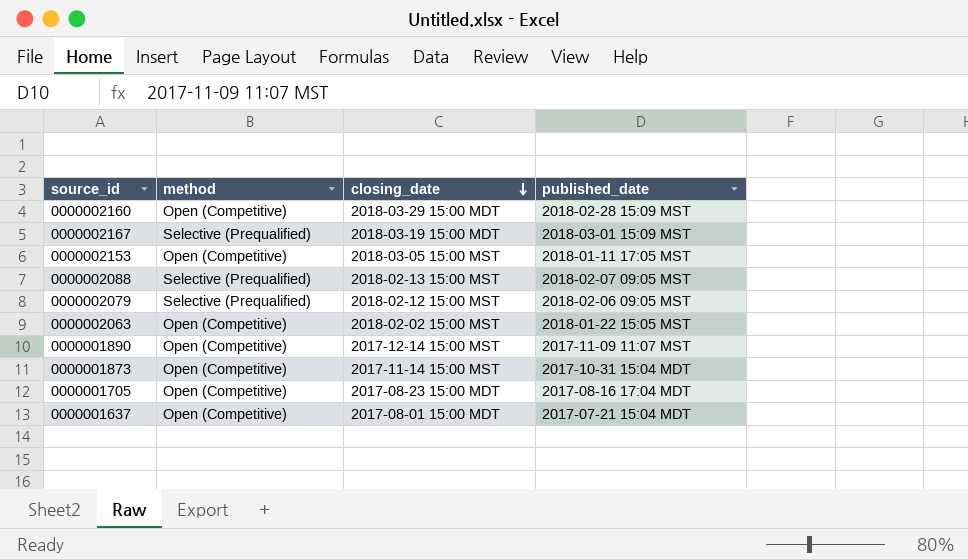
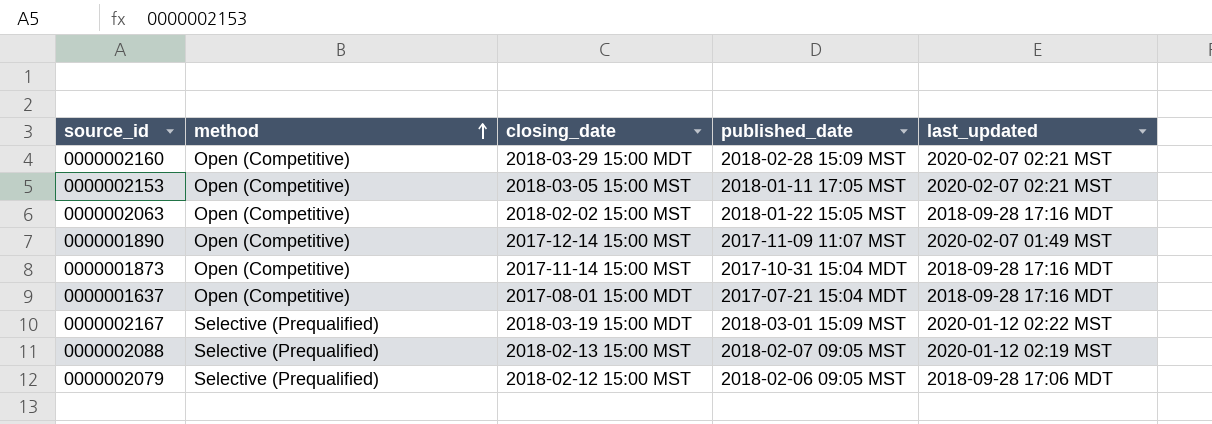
row order: closing_date descending -> method ascending
column last_updated | position: none -> 5
row 0000001705: Open (Competitive) | 2017-08-23 15:00 MDT | 2017-08-16 17:04 MDT -> none

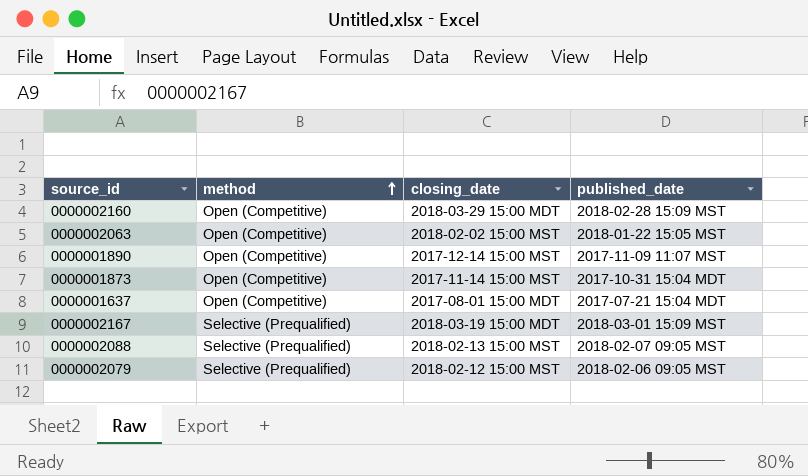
column last_updated | position: 5 -> none
row 0000002153: Open (Competitive) | 2018-03-05 15:00 MST | 2018-01-11 17:05 MST | 2020-02-07 02:21 MST -> none

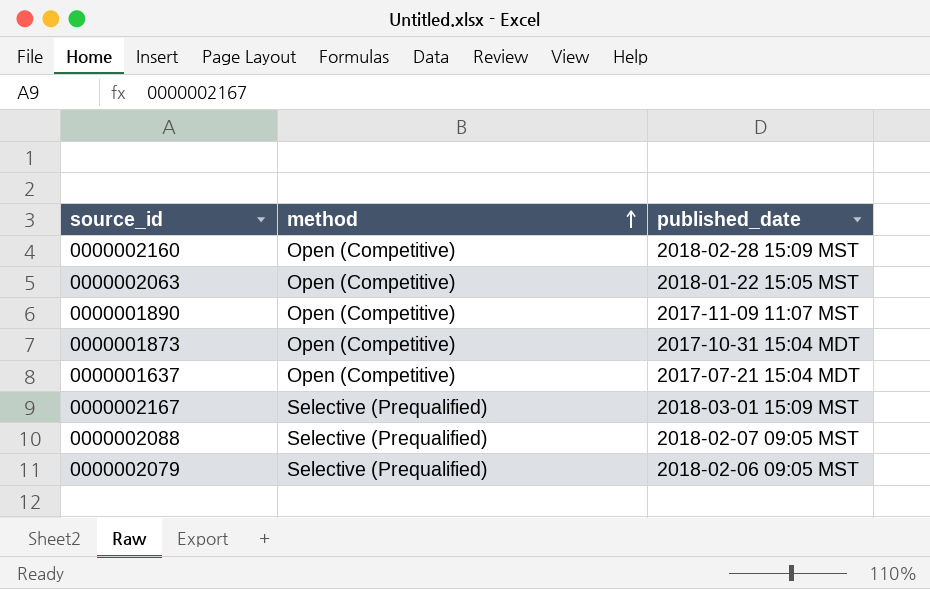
column closing_date | position: 3 -> none

